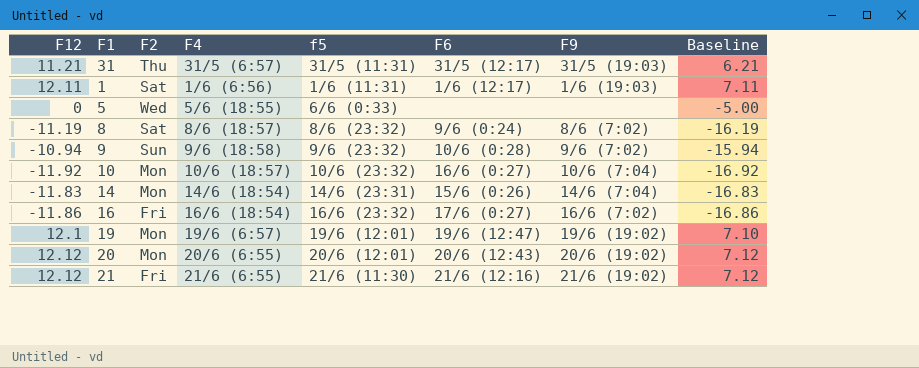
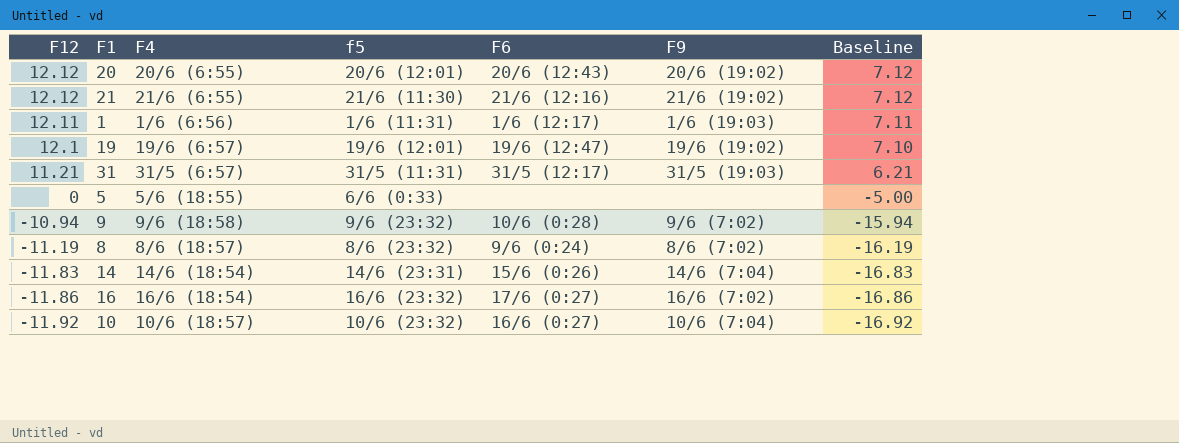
row order: none -> F12 descending
column F2 | position: 3 -> none

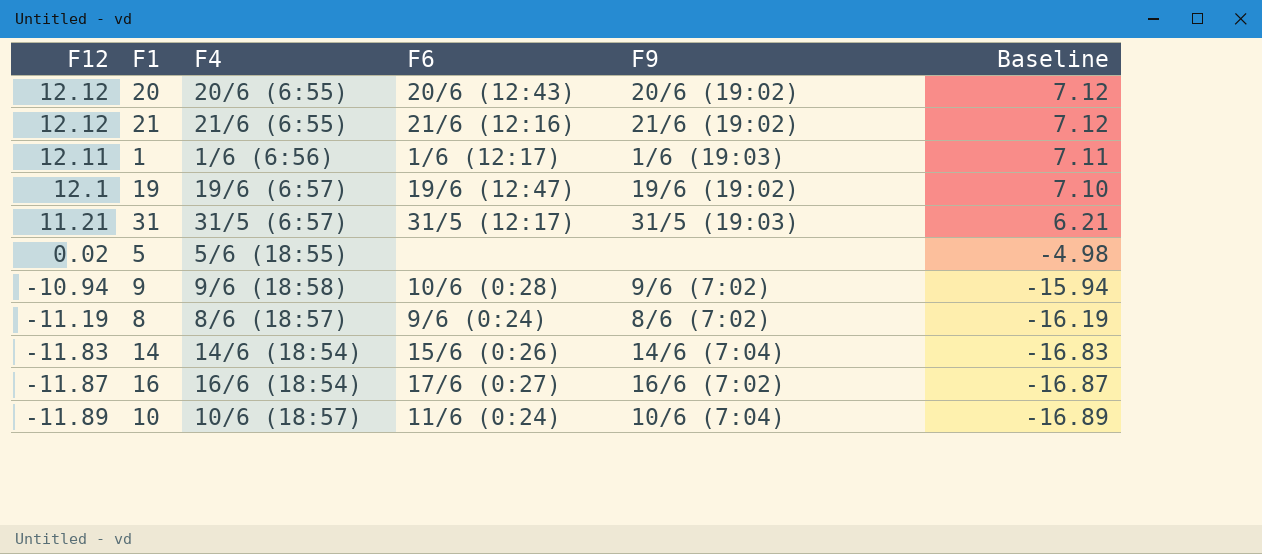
column f5 | position: 4 -> none
5 | F12: 0 -> 0.02
5 | Baseline: -5.00 -> -4.98
16 | F12: -11.86 -> -11.87
16 | Baseline: -16.86 -> -16.87
10 | F12: -11.92 -> -11.89
10 | F6: 16/6 (0:27) -> 11/6 (0:24)
10 | Baseline: -16.92 -> -16.89

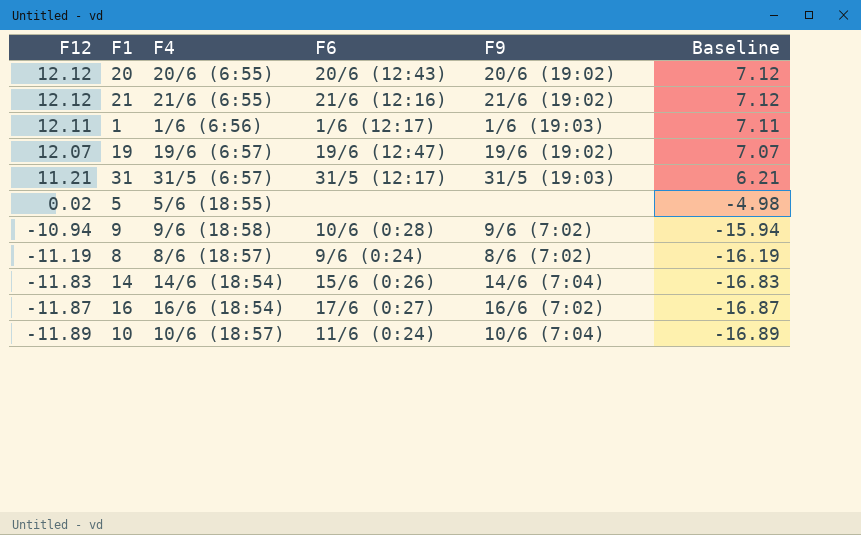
19 | F12: 12.1 -> 12.07
19 | Baseline: 7.10 -> 7.07

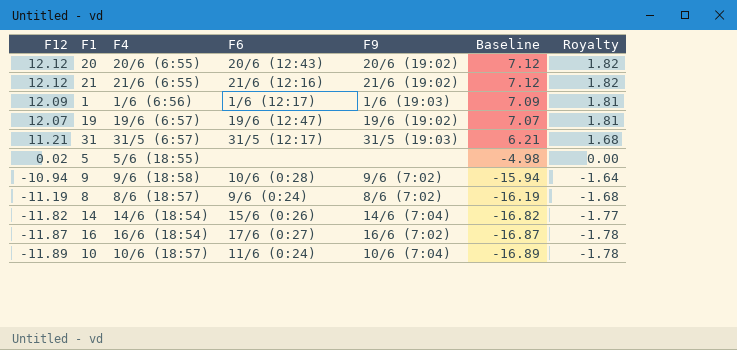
column Royalty | formula: none -> [F12] * 0.15
1 | F12: 12.11 -> 12.09
1 | Baseline: 7.11 -> 7.09
14 | F12: -11.83 -> -11.82
14 | Baseline: -16.83 -> -16.82

